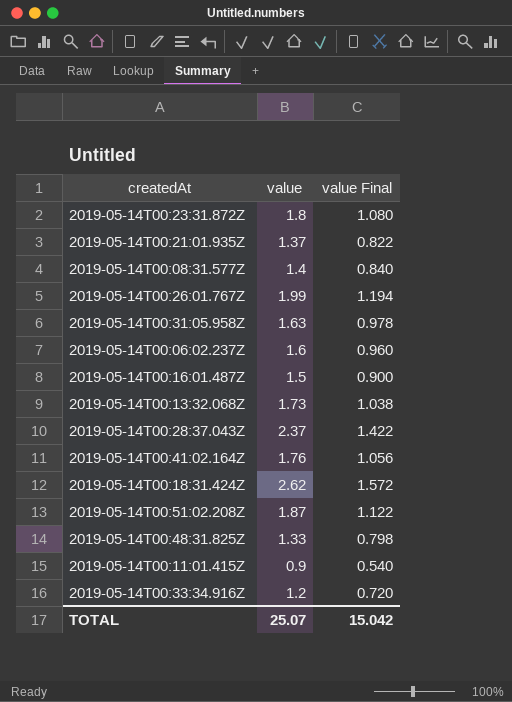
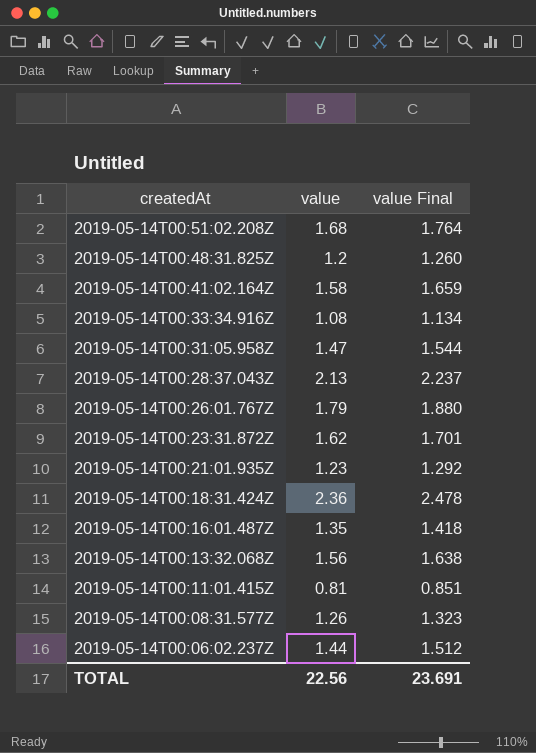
row order: none -> createdAt descending
column value Final | formula: [value] * 0.6 -> [value] * 1.05
2019-05-14T00:51:02.208Z | value: 1.87 -> 1.68
2019-05-14T00:48:31.825Z | value: 1.33 -> 1.2
2019-05-14T00:41:02.164Z | value: 1.76 -> 1.58
2019-05-14T00:33:34.916Z | value: 1.2 -> 1.08
2019-05-14T00:31:05.958Z | value: 1.63 -> 1.47
2019-05-14T00:28:37.043Z | value: 2.37 -> 2.13
2019-05-14T00:26:01.767Z | value: 1.99 -> 1.79
2019-05-14T00:23:31.872Z | value: 1.8 -> 1.62
2019-05-14T00:21:01.935Z | value: 1.37 -> 1.23
2019-05-14T00:18:31.424Z | value: 2.62 -> 2.36
2019-05-14T00:16:01.487Z | value: 1.5 -> 1.35
2019-05-14T00:13:32.068Z | value: 1.73 -> 1.56
2019-05-14T00:11:01.415Z | value: 0.9 -> 0.81
2019-05-14T00:08:31.577Z | value: 1.4 -> 1.26
2019-05-14T00:06:02.237Z | value: 1.6 -> 1.44
TOTAL | value: 25.07 -> 22.56
TOTAL | value Final: 15.042 -> 23.691

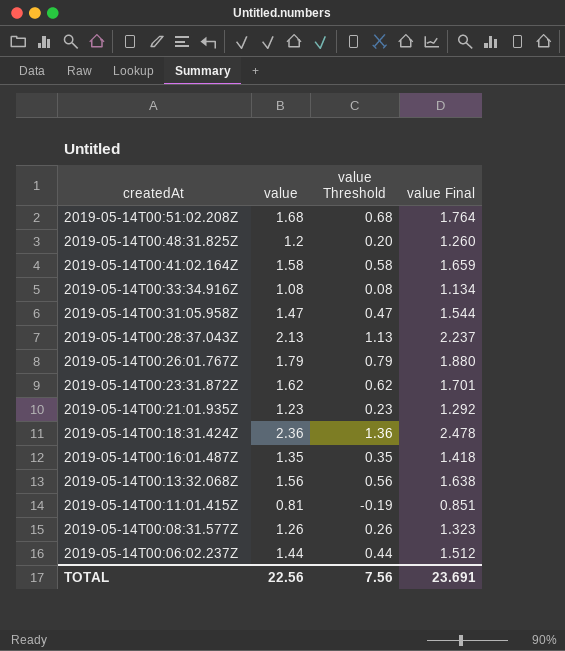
column value Threshold | formula: none -> [value] - 1

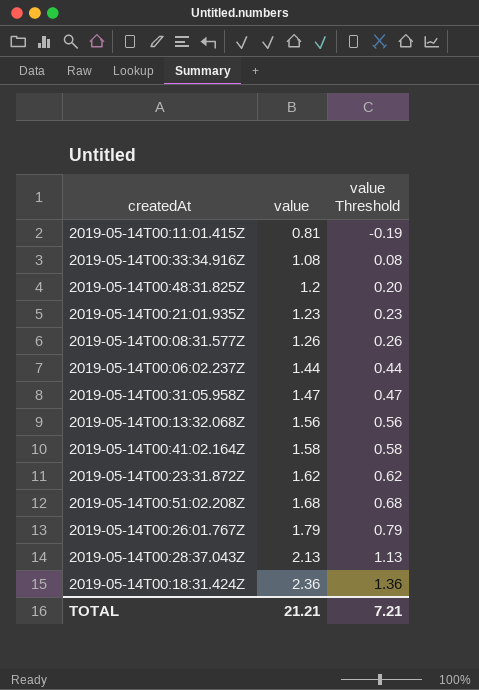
row order: createdAt descending -> value ascending
column value Final | formula: [value] * 1.05 -> none
row 2019-05-14T00:16:01.487Z: 1.35 | 0.35 | 1.418 -> none
TOTAL | value: 22.56 -> 21.21
TOTAL | value Threshold: 7.56 -> 7.21

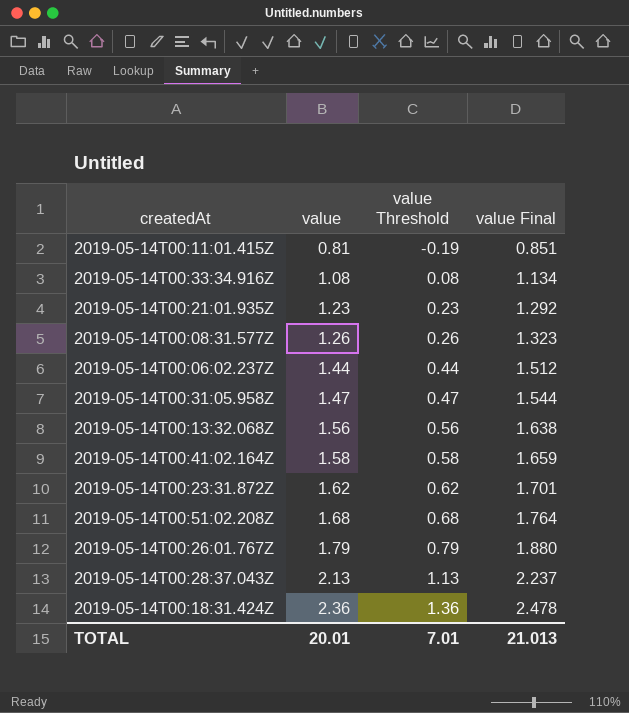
column value Final | formula: none -> [value] * 1.05
row 2019-05-14T00:48:31.825Z: 1.2 | 0.20 -> none
TOTAL | value: 21.21 -> 20.01
TOTAL | value Threshold: 7.21 -> 7.01

